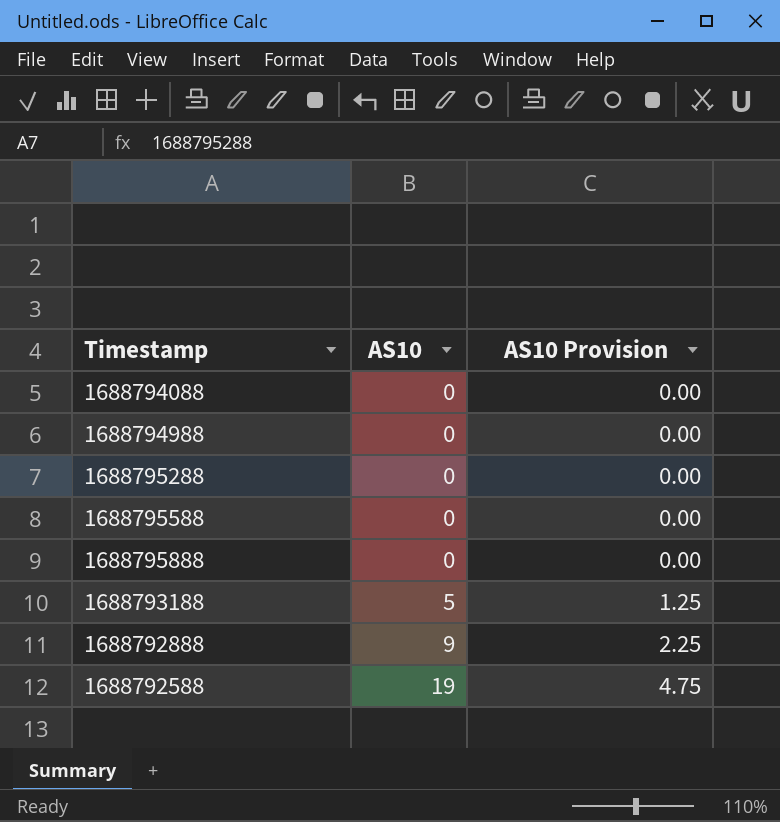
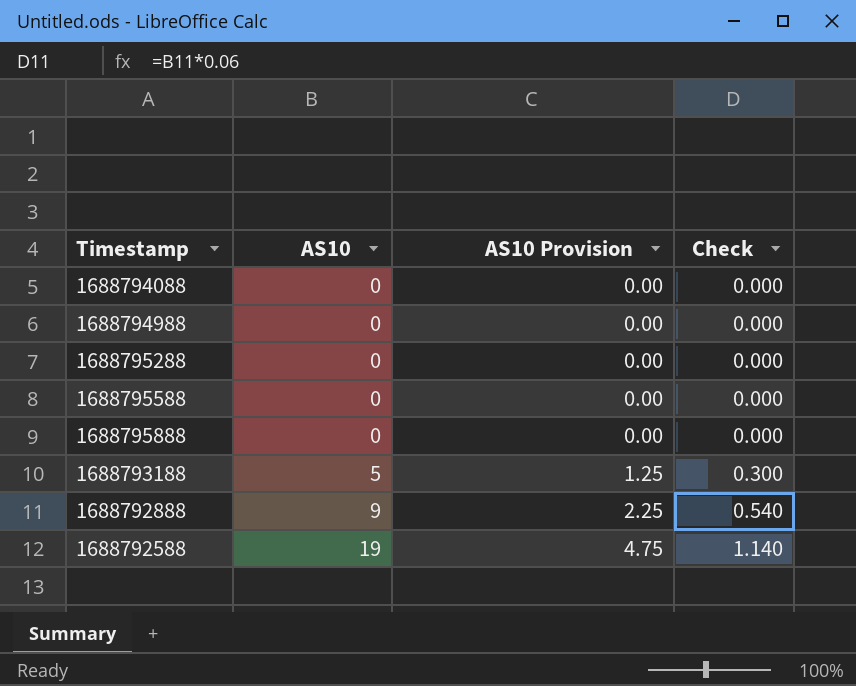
column Check | formula: none -> [AS10] * 0.06

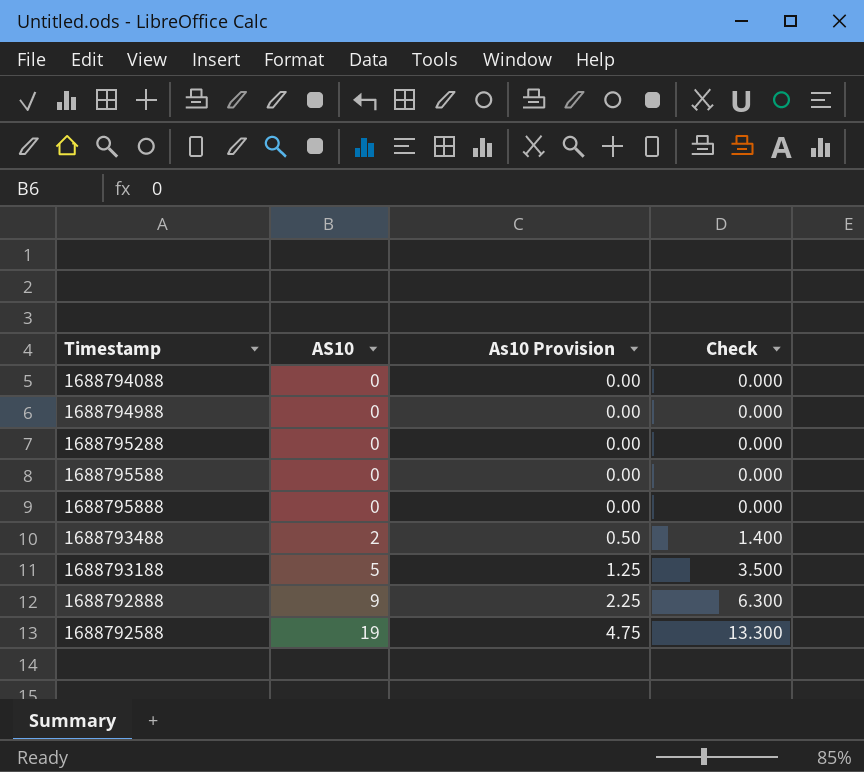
column name: AS10 Provision -> As10 Provision
column Check | formula: [AS10] * 0.06 -> [AS10] * 0.7
row 1688793488: none -> 2 | 0.50 | 1.400

